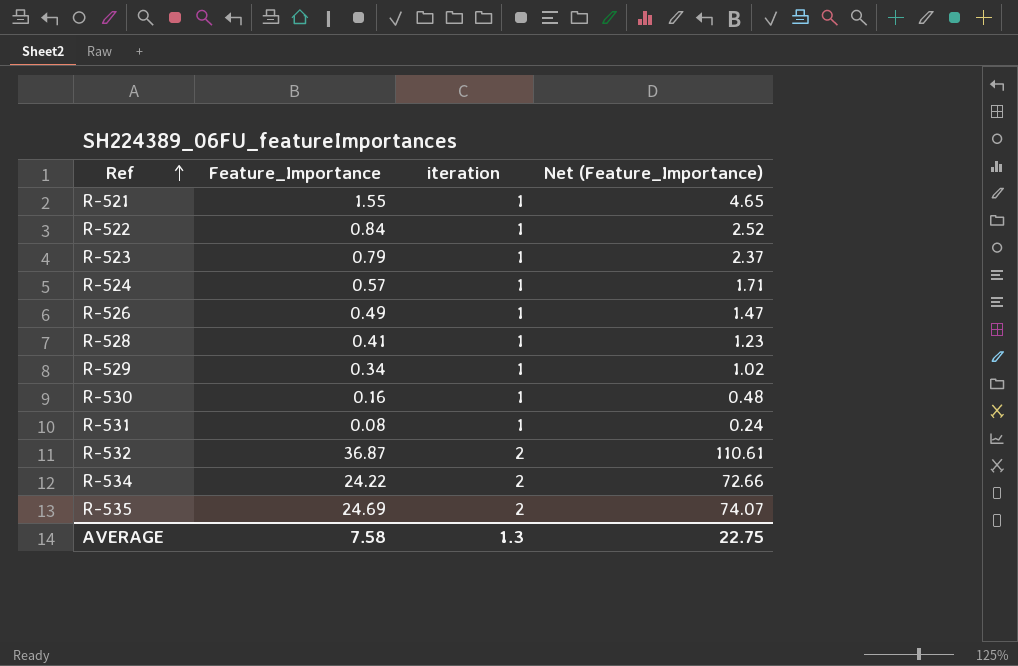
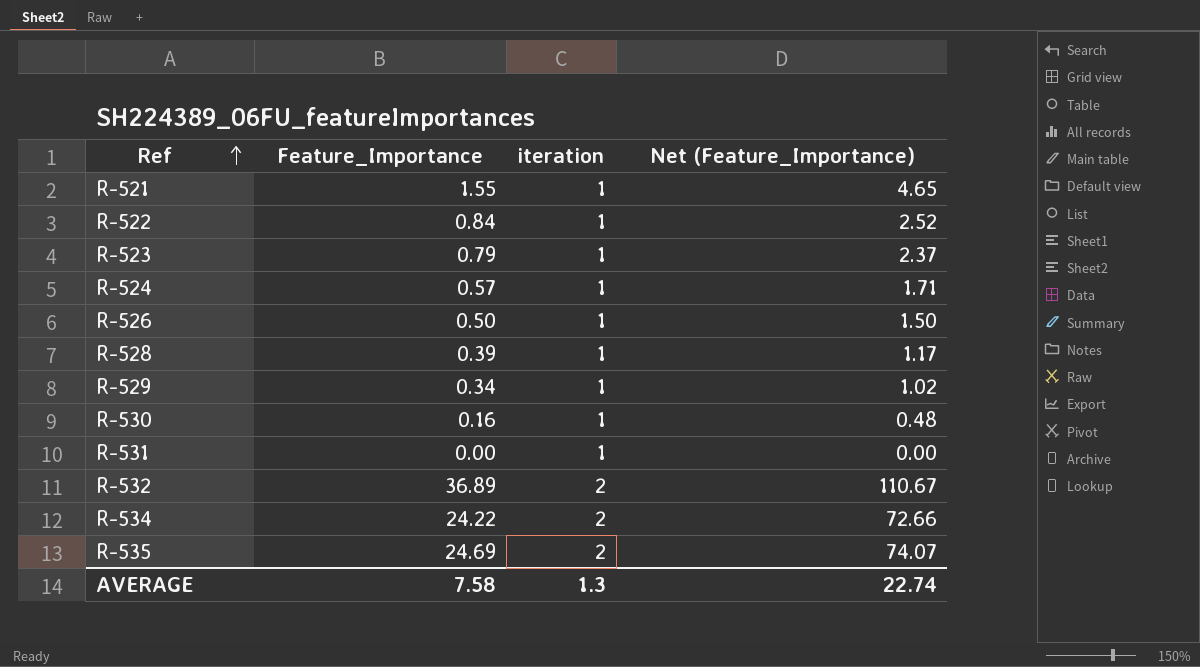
R-526 | Feature_Importance: 0.49 -> 0.50
R-526 | Net (Feature_Importance): 1.47 -> 1.50
R-528 | Feature_Importance: 0.41 -> 0.39
R-528 | Net (Feature_Importance): 1.23 -> 1.17
R-531 | Feature_Importance: 0.08 -> 0.00
R-531 | Net (Feature_Importance): 0.24 -> 0.00
R-532 | Feature_Importance: 36.87 -> 36.89
R-532 | Net (Feature_Importance): 110.61 -> 110.67
AVERAGE | Net (Feature_Importance): 22.75 -> 22.74

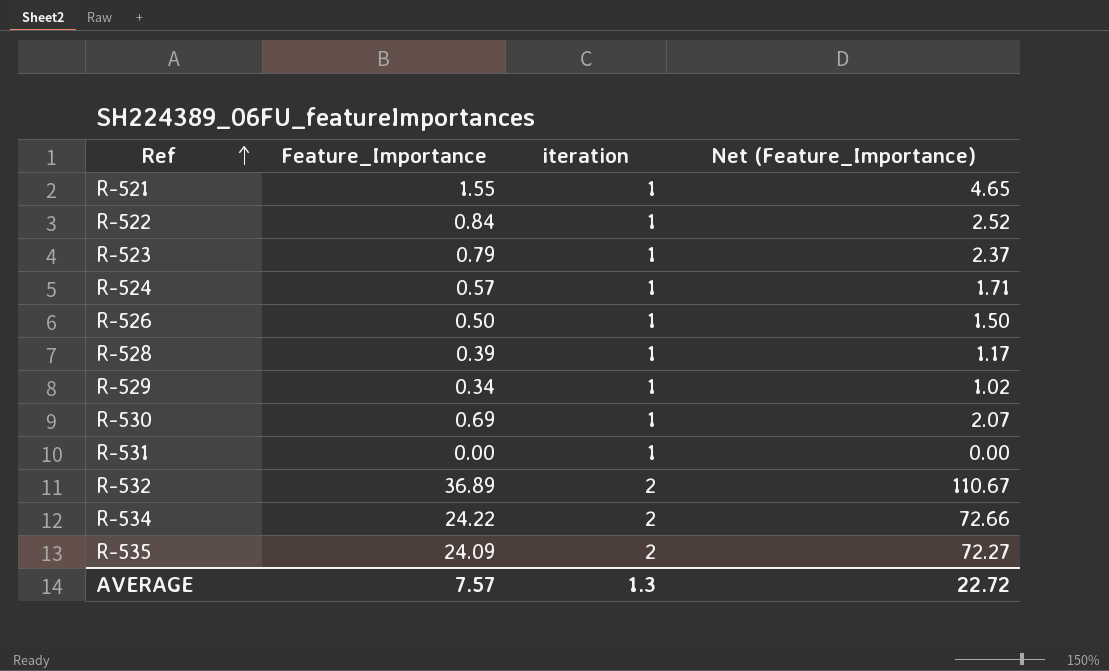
R-530 | Feature_Importance: 0.16 -> 0.69
R-530 | Net (Feature_Importance): 0.48 -> 2.07
R-535 | Feature_Importance: 24.69 -> 24.09
R-535 | Net (Feature_Importance): 74.07 -> 72.27
AVERAGE | Feature_Importance: 7.58 -> 7.57
AVERAGE | Net (Feature_Importance): 22.74 -> 22.72

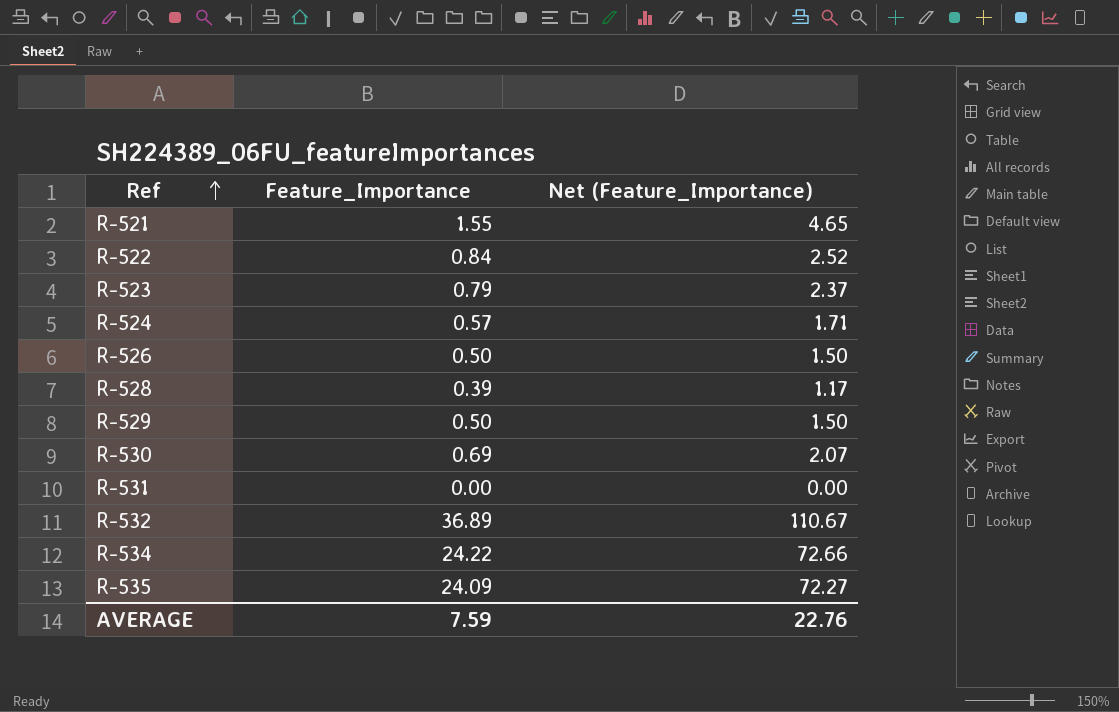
column iteration | position: 3 -> none
R-529 | Feature_Importance: 0.34 -> 0.50
R-529 | Net (Feature_Importance): 1.02 -> 1.50
AVERAGE | Feature_Importance: 7.57 -> 7.59
AVERAGE | Net (Feature_Importance): 22.72 -> 22.76

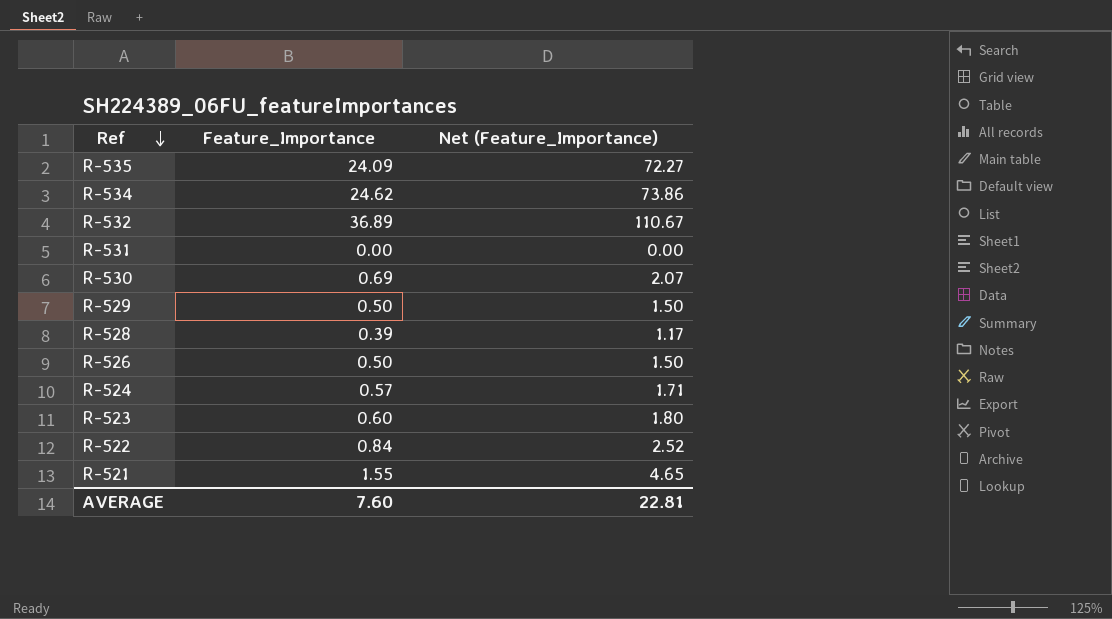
row order: Ref ascending -> Ref descending
R-534 | Feature_Importance: 24.22 -> 24.62
R-534 | Net (Feature_Importance): 72.66 -> 73.86
R-523 | Feature_Importance: 0.79 -> 0.60
R-523 | Net (Feature_Importance): 2.37 -> 1.80
AVERAGE | Feature_Importance: 7.59 -> 7.60
AVERAGE | Net (Feature_Importance): 22.76 -> 22.81

